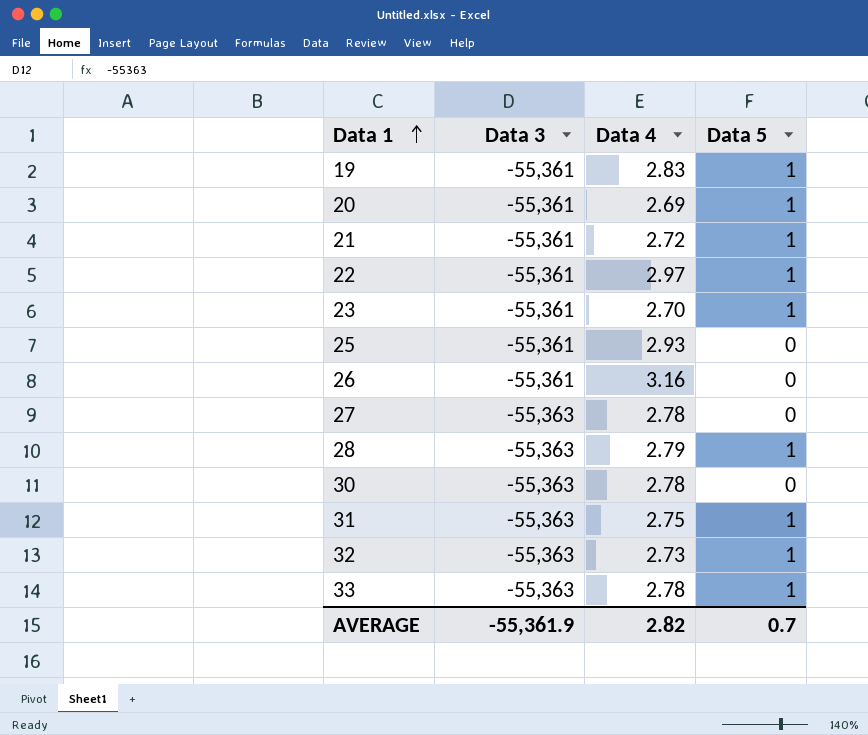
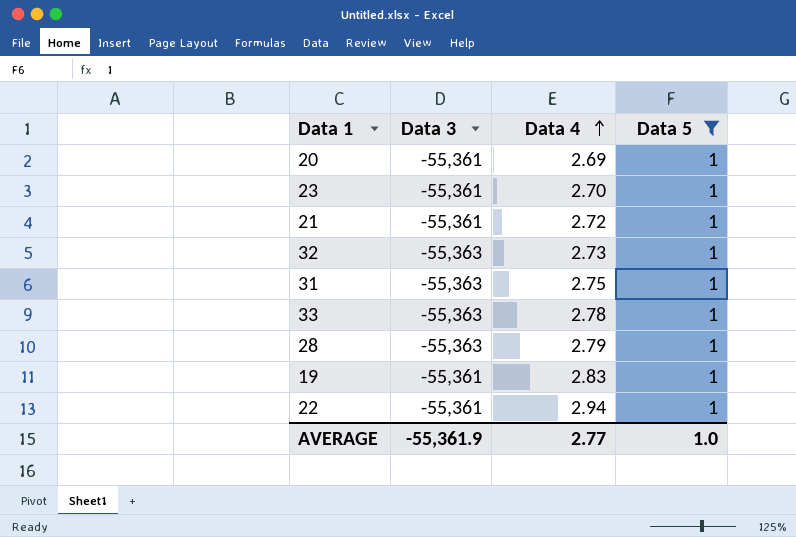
filter: none -> Data 5 = 1
row order: Data 1 ascending -> Data 4 ascending
22 | Data 4: 2.97 -> 2.94
AVERAGE | Data 4: 2.82 -> 2.77
AVERAGE | Data 5: 0.7 -> 1.0

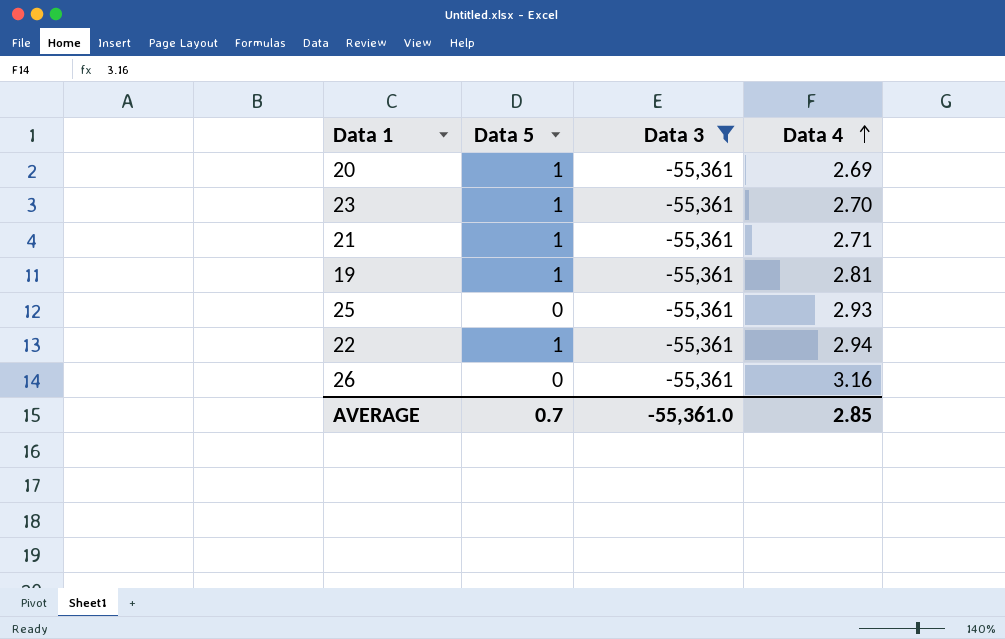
filter: Data 5 = 1 -> Data 3 = -55,361
column Data 5 | position: 4 -> 2
21 | Data 4: 2.72 -> 2.71
19 | Data 4: 2.83 -> 2.81
AVERAGE | Data 5: 1.0 -> 0.7
AVERAGE | Data 3: -55,361.9 -> -55,361.0
AVERAGE | Data 4: 2.77 -> 2.85

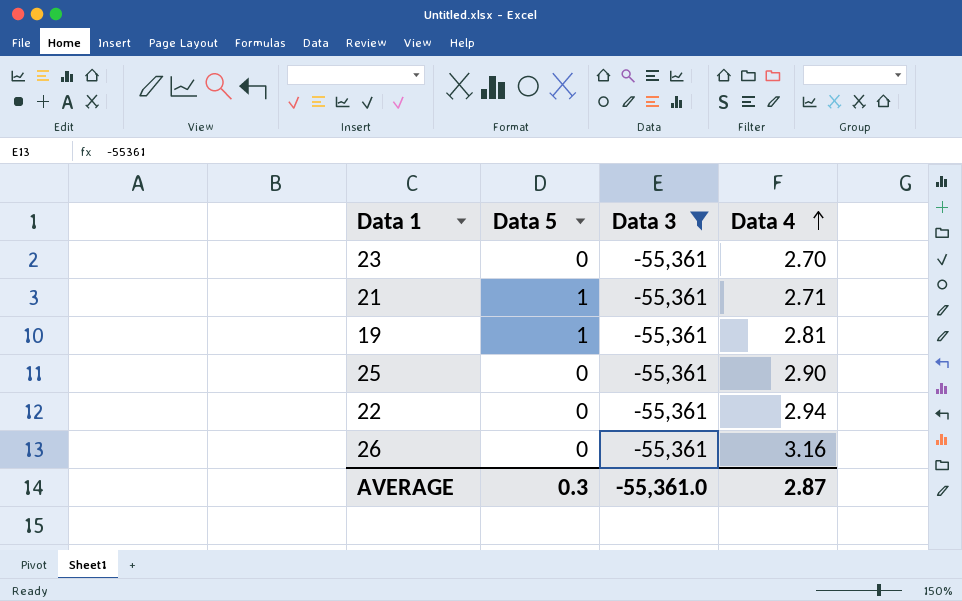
row 20: 1 | -55,361 | 2.69 -> none
23 | Data 5: 1 -> 0
25 | Data 4: 2.93 -> 2.90
22 | Data 5: 1 -> 0
AVERAGE | Data 5: 0.7 -> 0.3
AVERAGE | Data 4: 2.85 -> 2.87

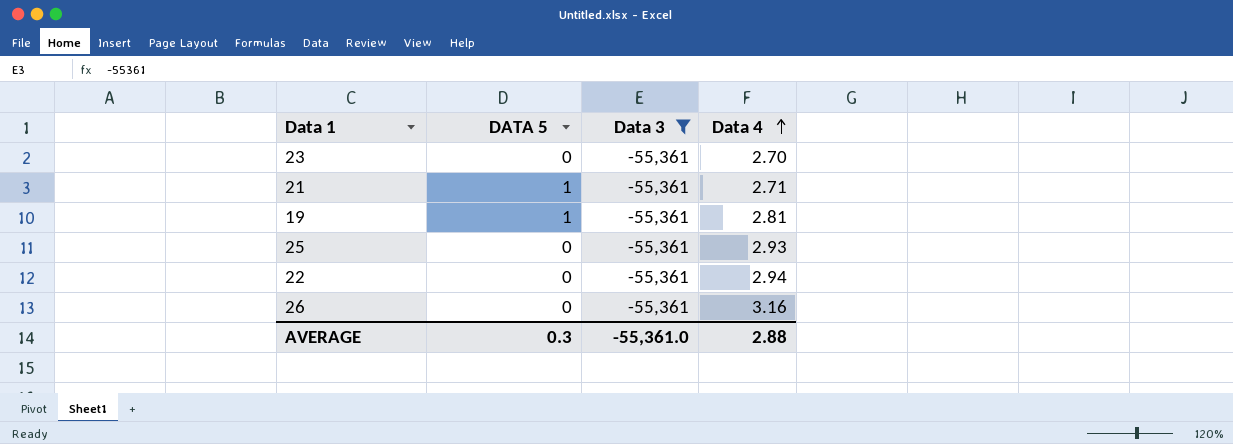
column name: Data 5 -> DATA 5
25 | Data 4: 2.90 -> 2.93
AVERAGE | Data 4: 2.87 -> 2.88

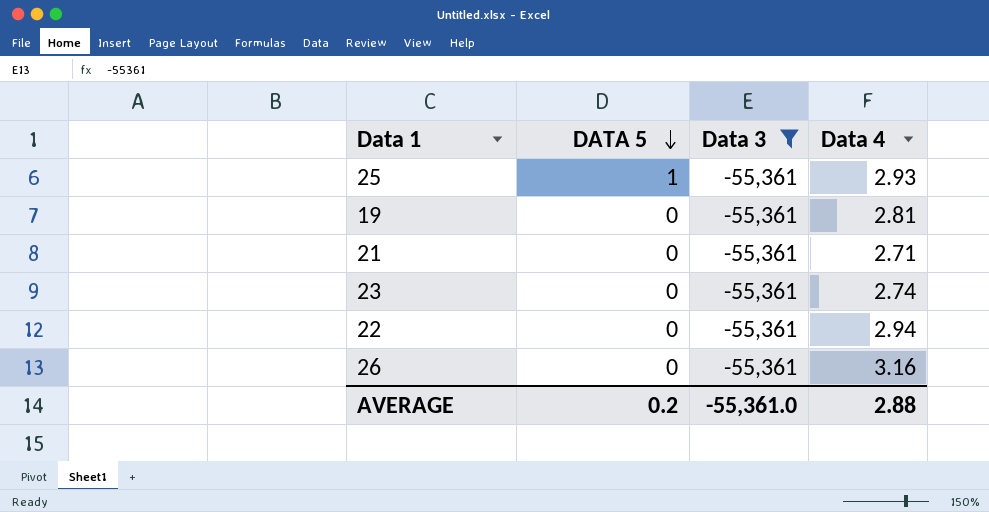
row order: Data 4 ascending -> DATA 5 descending
25 | DATA 5: 0 -> 1
19 | DATA 5: 1 -> 0
21 | DATA 5: 1 -> 0
23 | Data 4: 2.70 -> 2.74
AVERAGE | DATA 5: 0.3 -> 0.2

